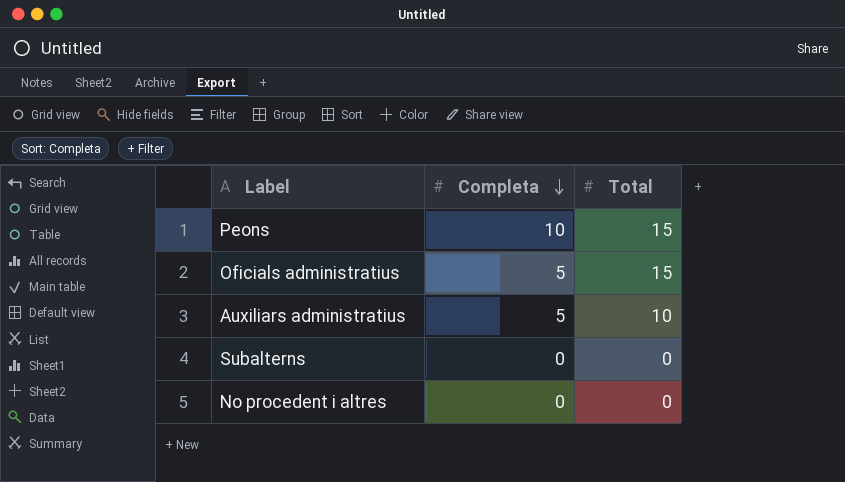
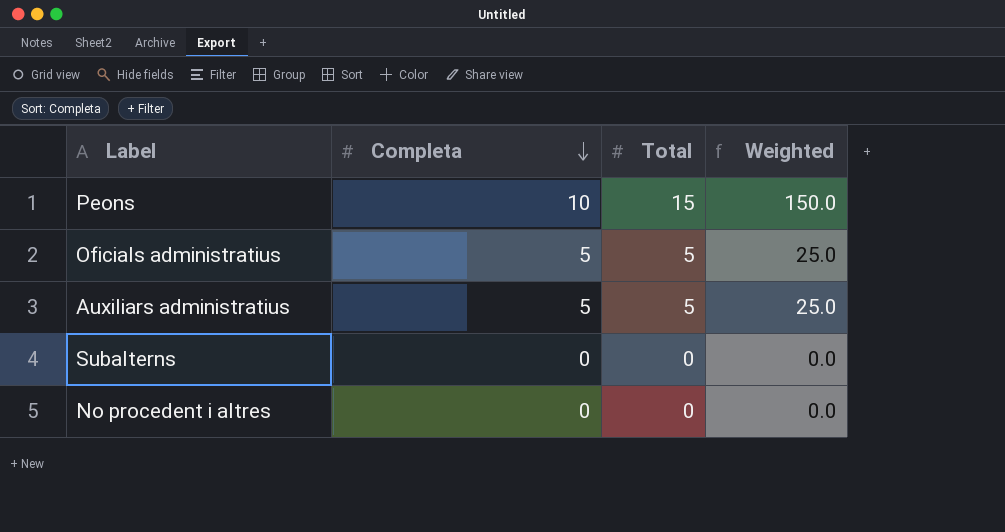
column Weighted | formula: none -> [Completa] * [Total]
Oficials administratius | Total: 15 -> 5
Auxiliars administratius | Total: 10 -> 5

